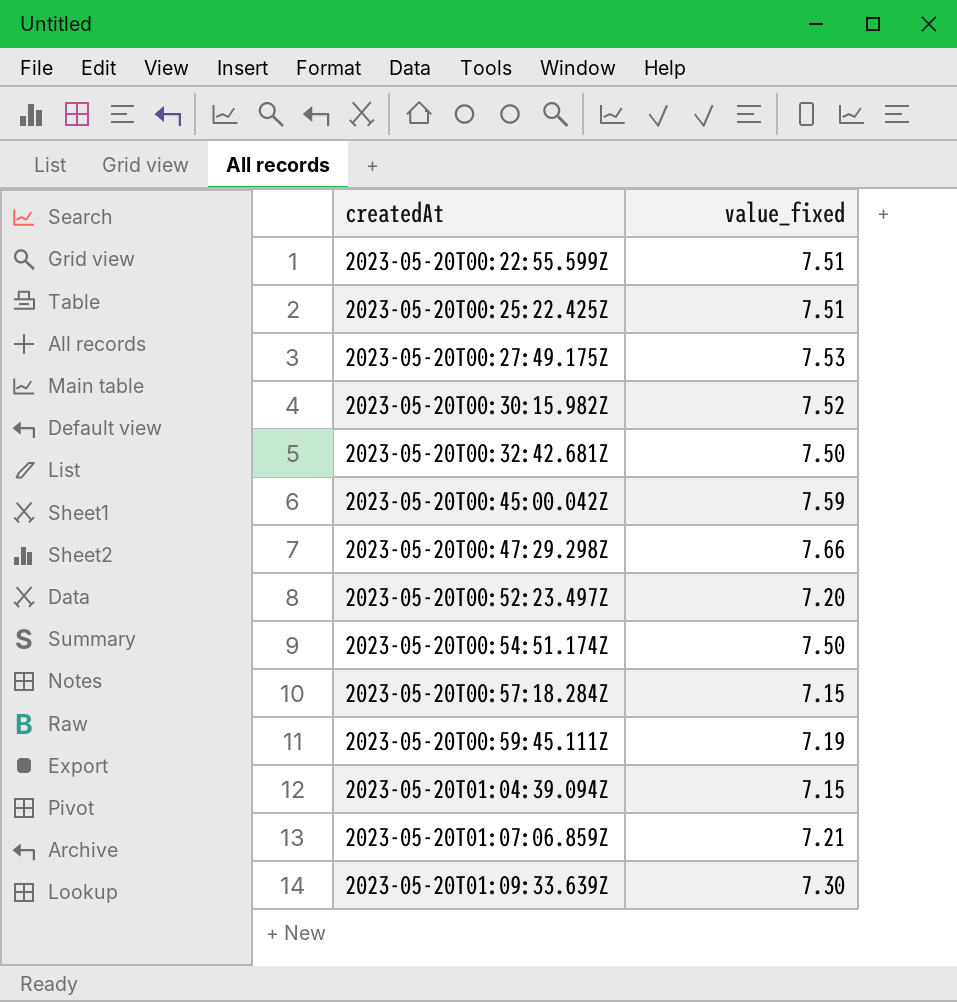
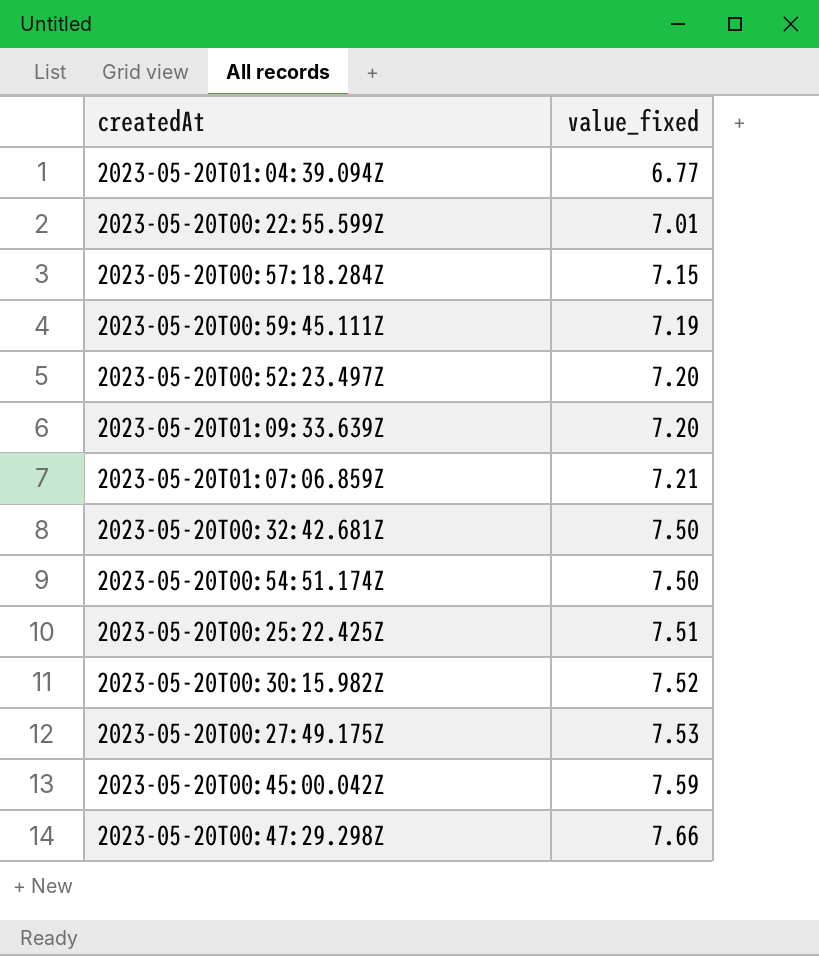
row order: createdAt ascending -> value_fixed ascending
2023-05-20T01:04:39.094Z | value_fixed: 7.15 -> 6.77
2023-05-20T00:22:55.599Z | value_fixed: 7.51 -> 7.01
2023-05-20T01:09:33.639Z | value_fixed: 7.30 -> 7.20

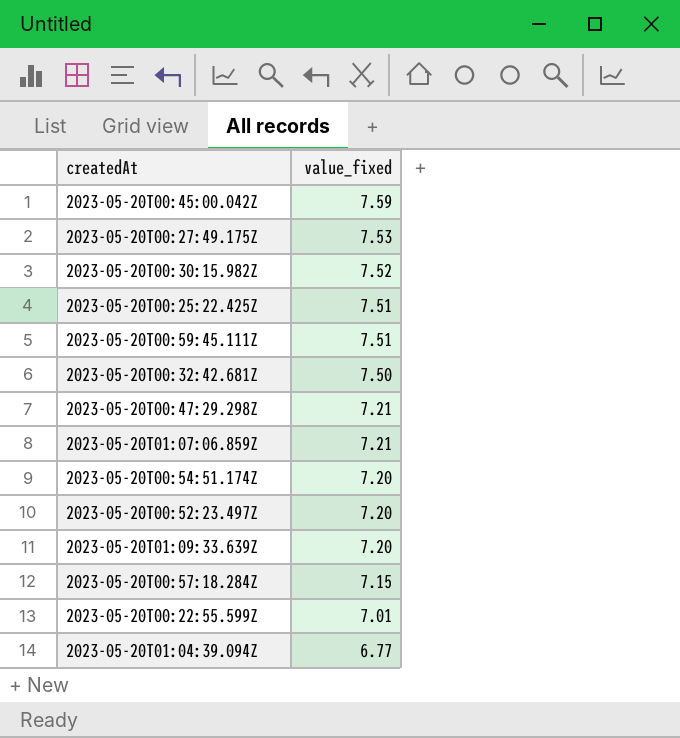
row order: value_fixed ascending -> value_fixed descending
2023-05-20T00:59:45.111Z | value_fixed: 7.19 -> 7.51
2023-05-20T00:47:29.298Z | value_fixed: 7.66 -> 7.21
2023-05-20T00:54:51.174Z | value_fixed: 7.50 -> 7.20

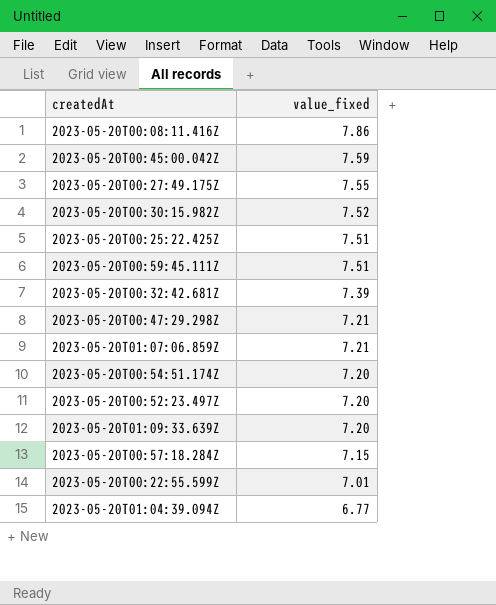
row 2023-05-20T00:08:11.416Z: none -> 7.86
2023-05-20T00:27:49.175Z | value_fixed: 7.53 -> 7.55
2023-05-20T00:32:42.681Z | value_fixed: 7.50 -> 7.39

